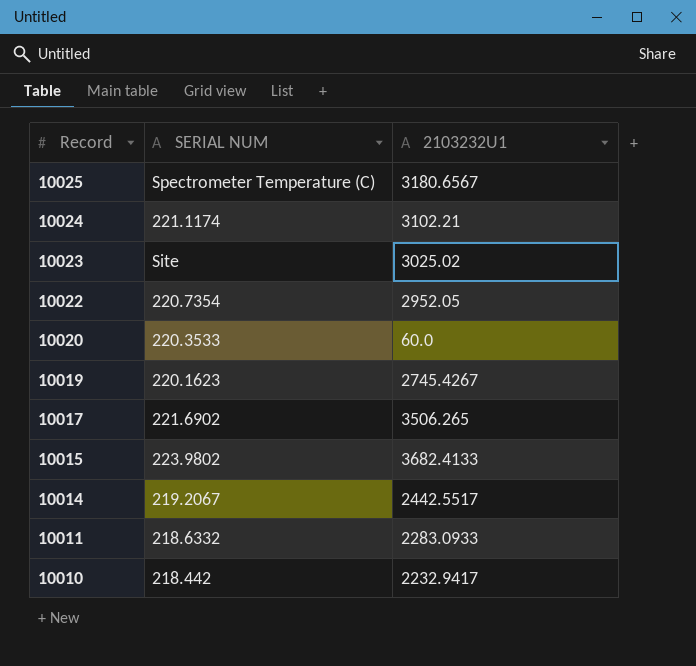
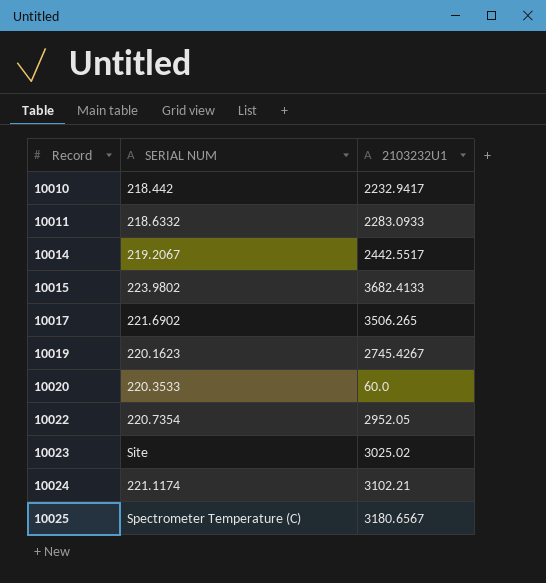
row order: Record descending -> Record ascending

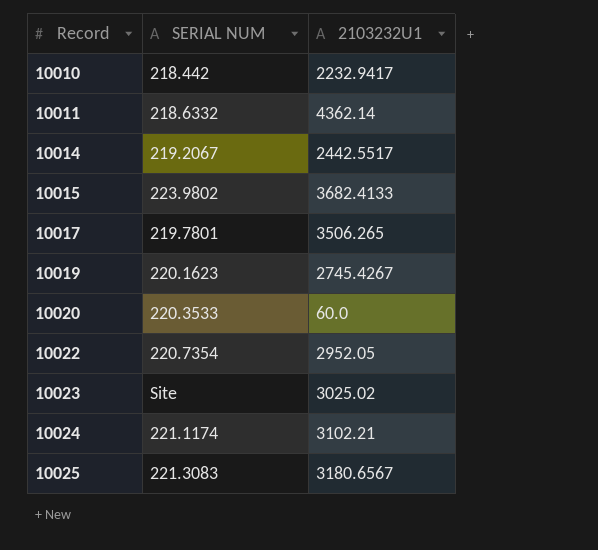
10011 | 2103232U1: 2283.0933 -> 4362.14
10017 | SERIAL NUM: 221.6902 -> 219.7801
10025 | SERIAL NUM: Spectrometer Temperature (C) -> 221.3083

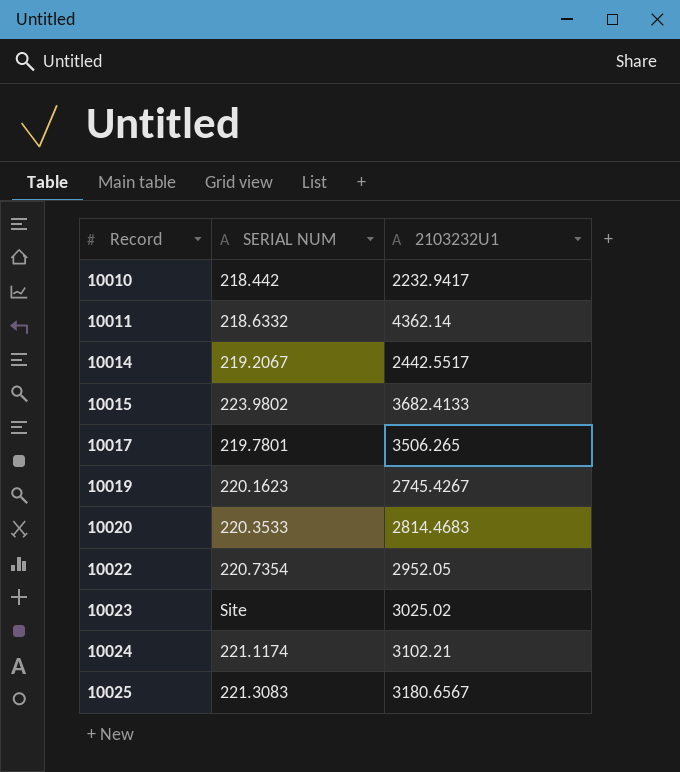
10020 | 2103232U1: 60.0 -> 2814.4683

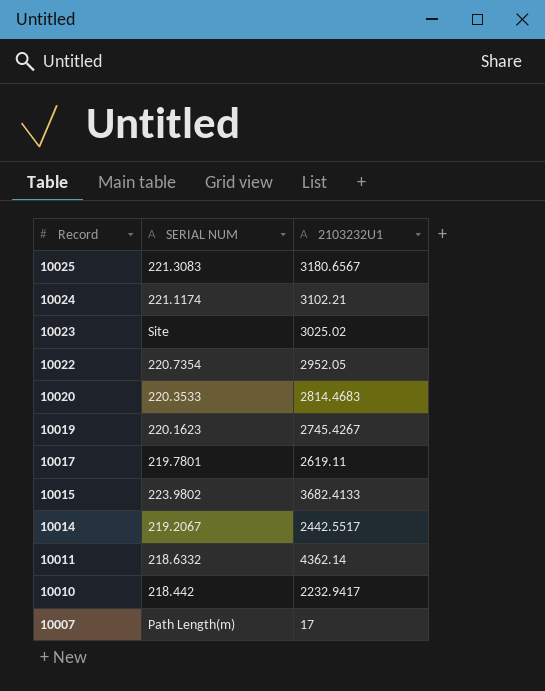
row order: Record ascending -> Record descending
10017 | 2103232U1: 3506.265 -> 2619.11
row 10007: none -> Path Length(m) | 17

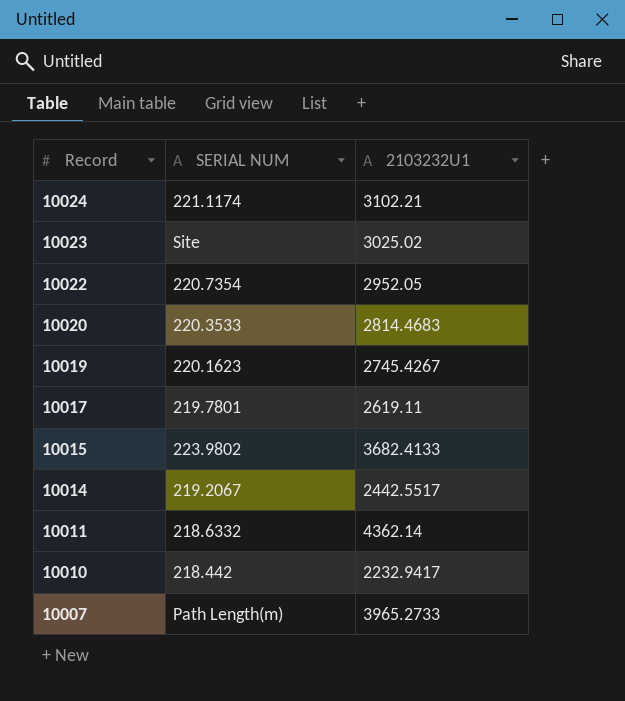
row 10025: 221.3083 | 3180.6567 -> none
10007 | 2103232U1: 17 -> 3965.2733

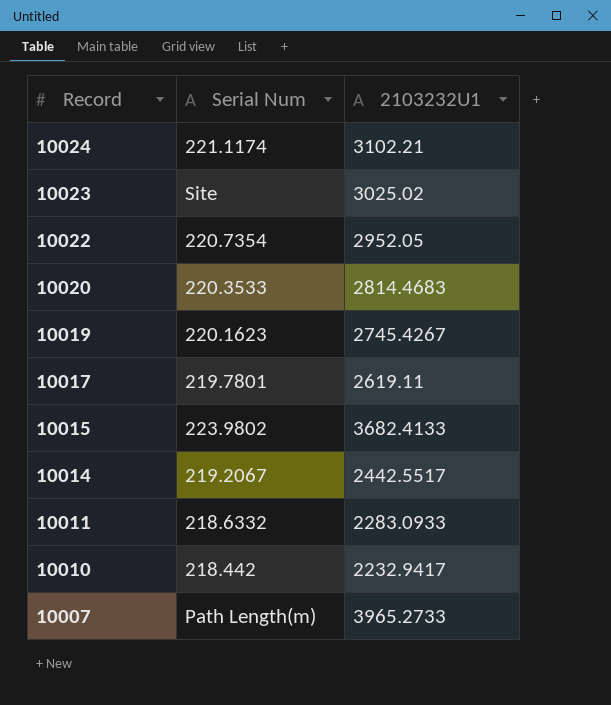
column name: SERIAL NUM -> Serial Num
10011 | 2103232U1: 4362.14 -> 2283.0933

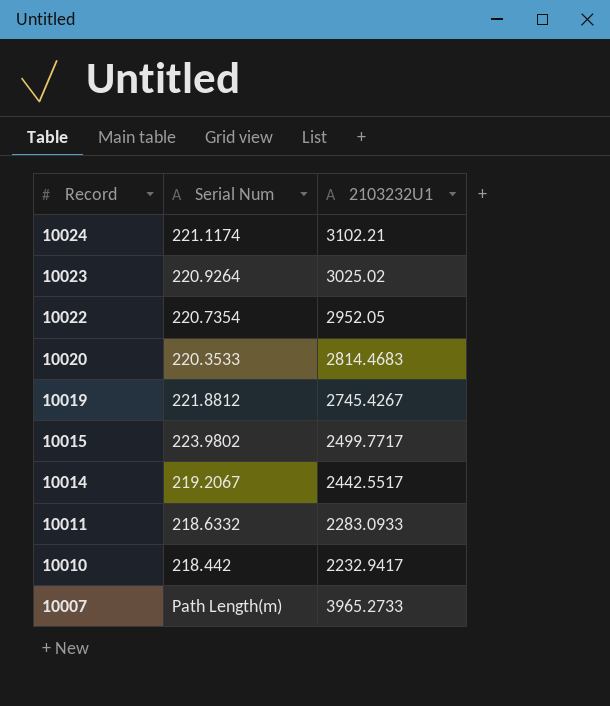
row 10017: 219.7801 | 2619.11 -> none
10023 | Serial Num: Site -> 220.9264
10019 | Serial Num: 220.1623 -> 221.8812
10015 | 2103232U1: 3682.4133 -> 2499.7717

